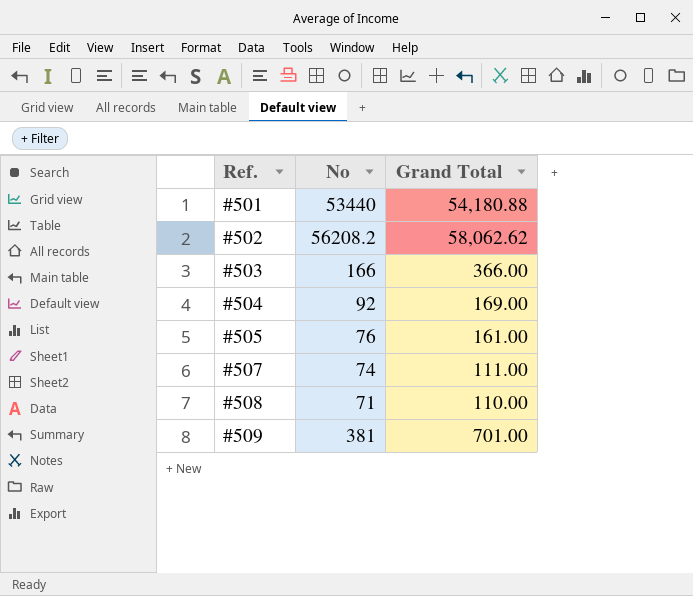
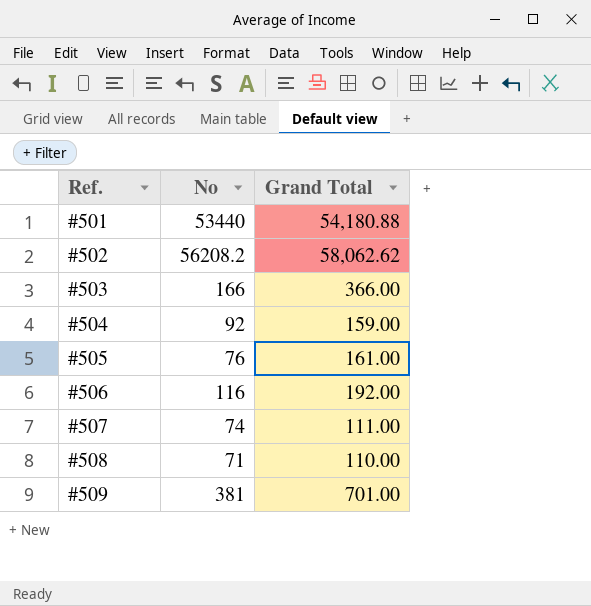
#504 | Grand Total: 169.00 -> 159.00
row #506: none -> 116 | 192.00

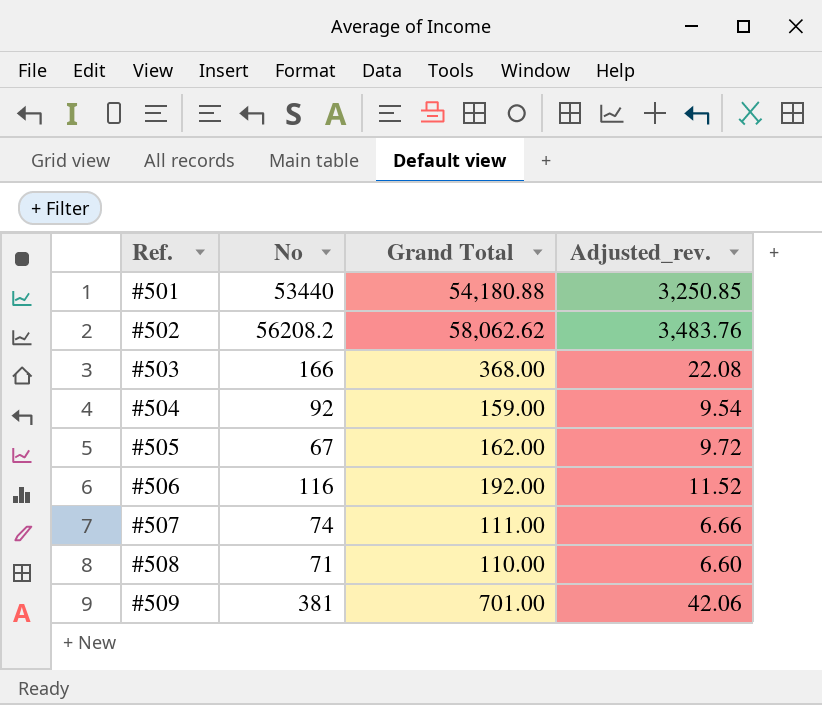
column Adjusted_rev. | formula: none -> [Grand Total] * 0.06
#503 | Grand Total: 366.00 -> 368.00
#505 | No: 76 -> 67
#505 | Grand Total: 161.00 -> 162.00

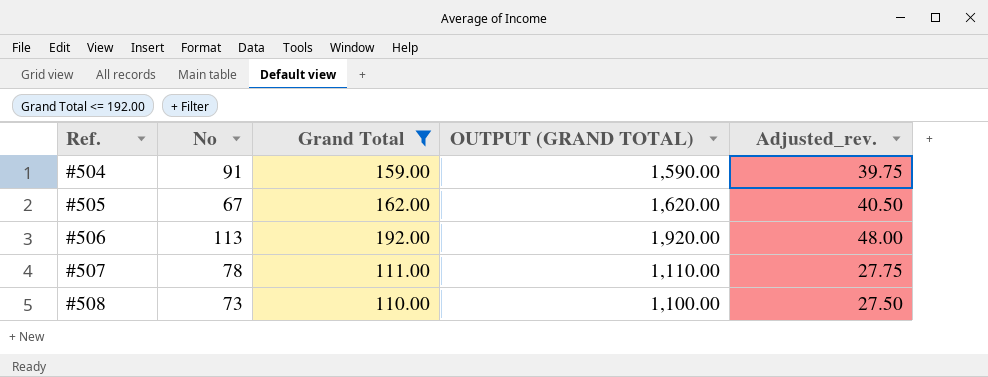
filter: none -> Grand Total <= 192.00
column OUTPUT (GRAND TOTAL) | formula: none -> [Grand Total] * 10
column Adjusted_rev. | formula: [Grand Total] * 0.06 -> [Grand Total] * 0.25
#504 | No: 92 -> 91
#506 | No: 116 -> 113
#507 | No: 74 -> 78
#508 | No: 71 -> 73

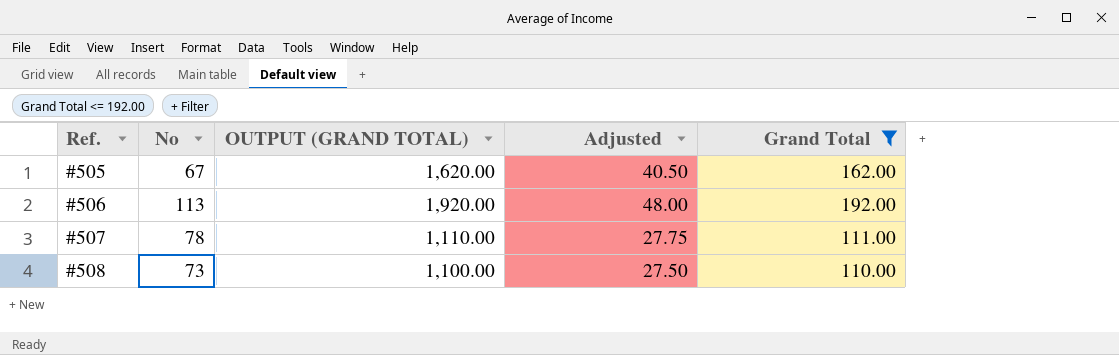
column name: Adjusted_rev. -> Adjusted
column Grand Total | position: 3 -> 5
row #504: 91 | 159.00 | 1,590.00 | 39.75 -> none

